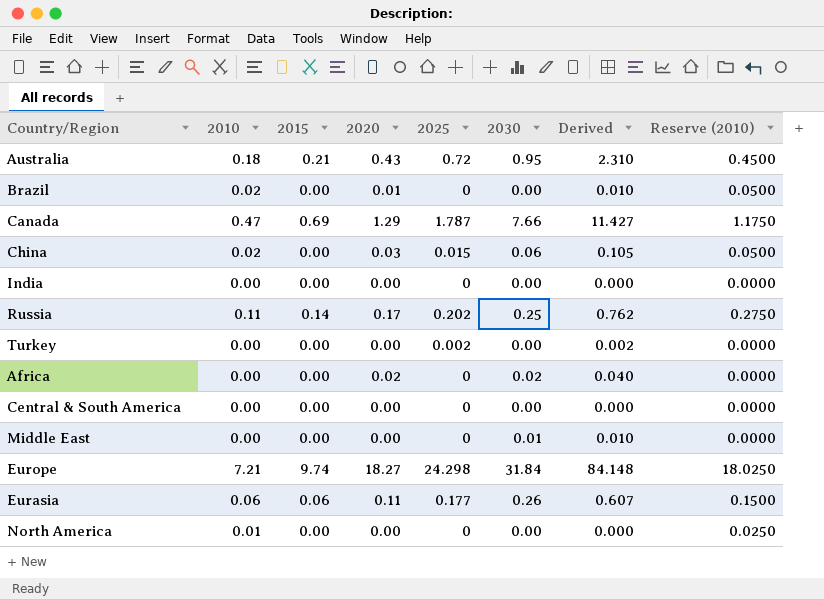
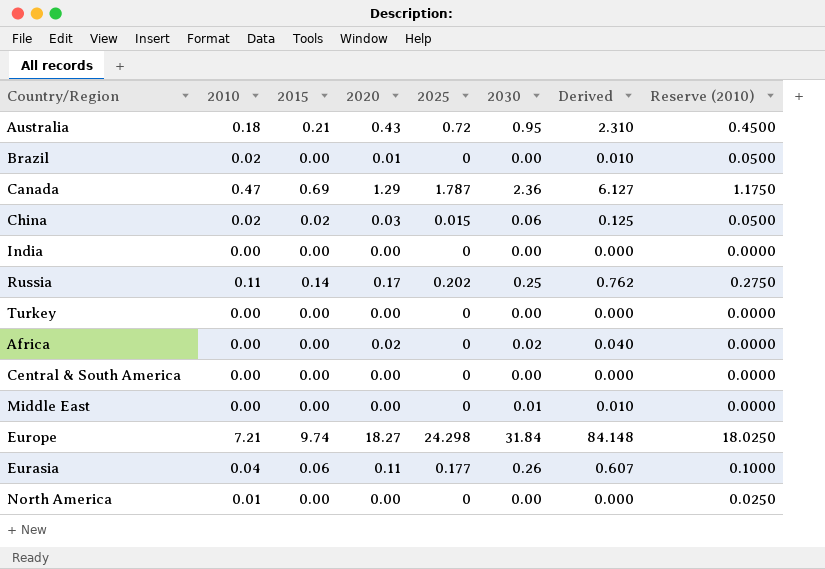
Canada | 2030: 7.66 -> 2.36
Canada | Derived: 11.427 -> 6.127
China | 2015: 0.00 -> 0.02
China | Derived: 0.105 -> 0.125
Turkey | 2025: 0.002 -> 0
Turkey | Derived: 0.002 -> 0.000
Eurasia | 2010: 0.06 -> 0.04
Eurasia | Reserve (2010): 0.1500 -> 0.1000

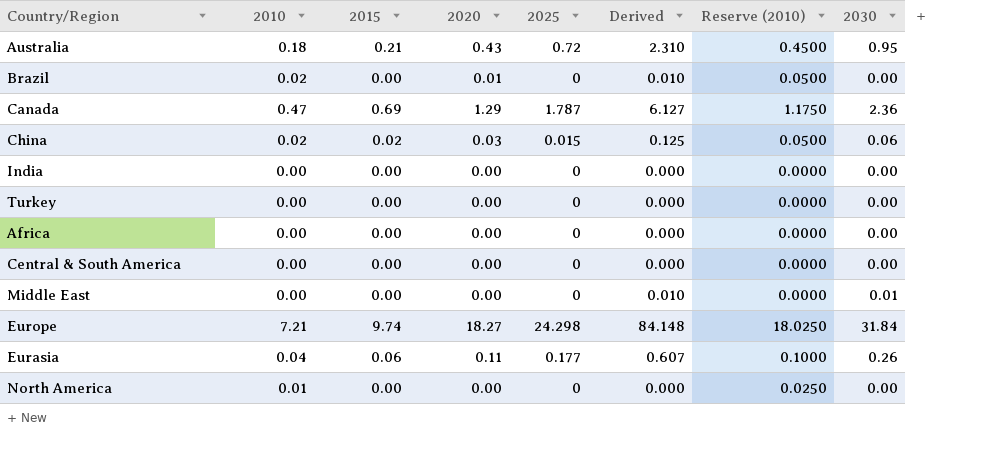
column 2030 | position: 6 -> 8
row Russia: 0.11 | 0.14 | 0.17 | 0.202 | 0.25 | 0.762 | 0.2750 -> none
Africa | 2020: 0.02 -> 0.00
Africa | Derived: 0.040 -> 0.000
Africa | 2030: 0.02 -> 0.00

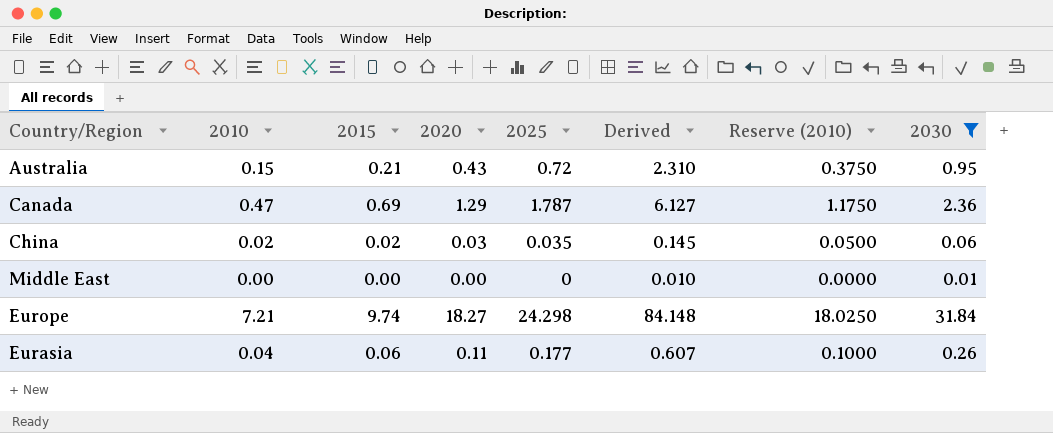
filter: none -> 2030 != 0.00
Australia | 2010: 0.18 -> 0.15
Australia | Reserve (2010): 0.4500 -> 0.3750
China | 2025: 0.015 -> 0.035
China | Derived: 0.125 -> 0.145

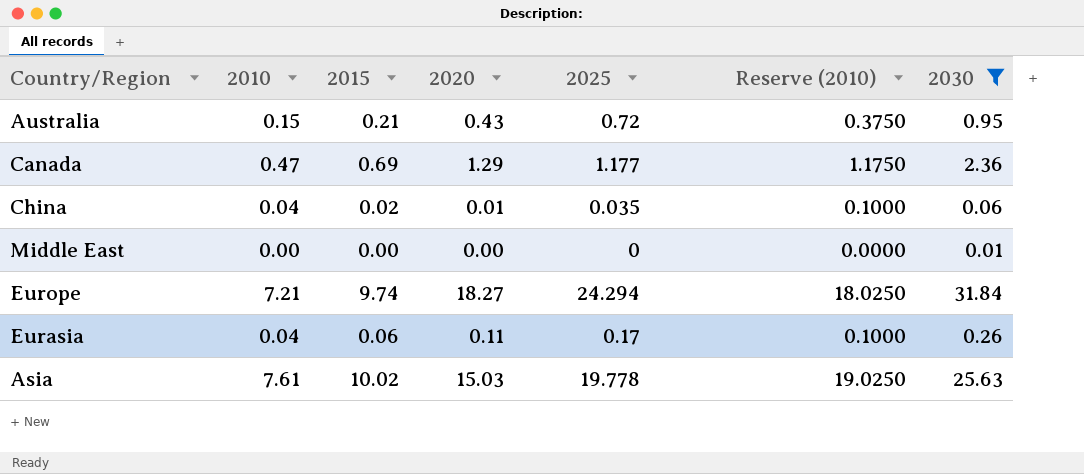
column Derived | formula: [2015] + [2020] + [2025] + [2030] -> none
Canada | 2025: 1.787 -> 1.177
China | 2010: 0.02 -> 0.04
China | 2020: 0.03 -> 0.01
China | Reserve (2010): 0.0500 -> 0.1000
Europe | 2025: 24.298 -> 24.294
Eurasia | 2025: 0.177 -> 0.17
row Asia: none -> 7.61 | 10.02 | 15.03 | 19.778 | 19.0250 | 25.63

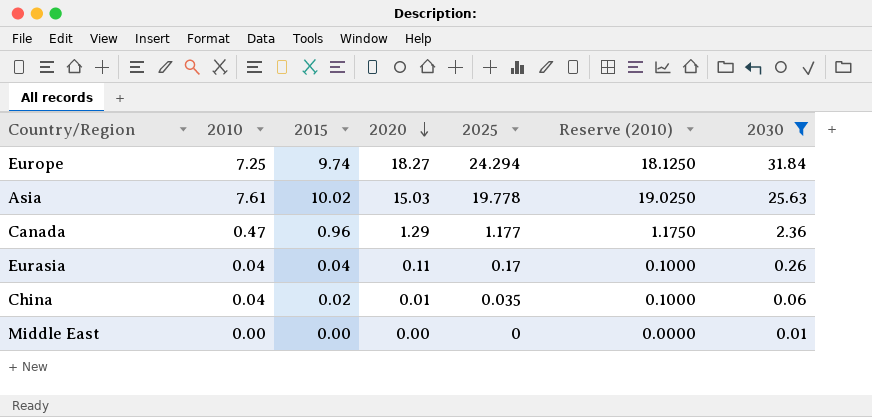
row order: none -> 2020 descending
row Australia: 0.15 | 0.21 | 0.43 | 0.72 | 0.3750 | 0.95 -> none
Europe | 2010: 7.21 -> 7.25
Europe | Reserve (2010): 18.0250 -> 18.1250
Canada | 2015: 0.69 -> 0.96
Eurasia | 2015: 0.06 -> 0.04

